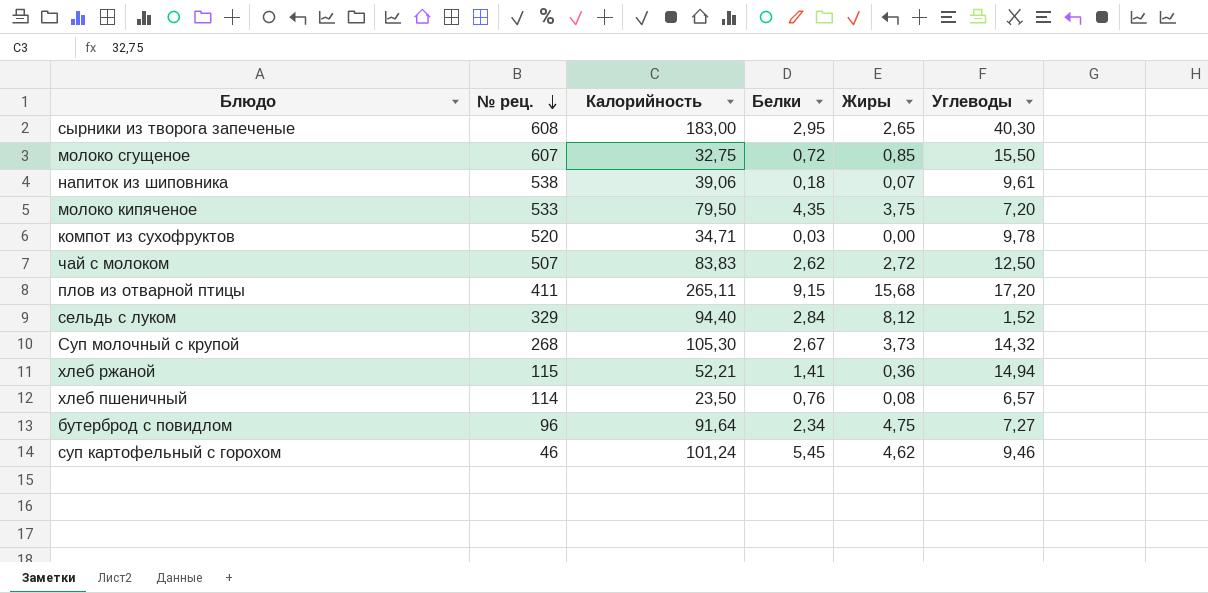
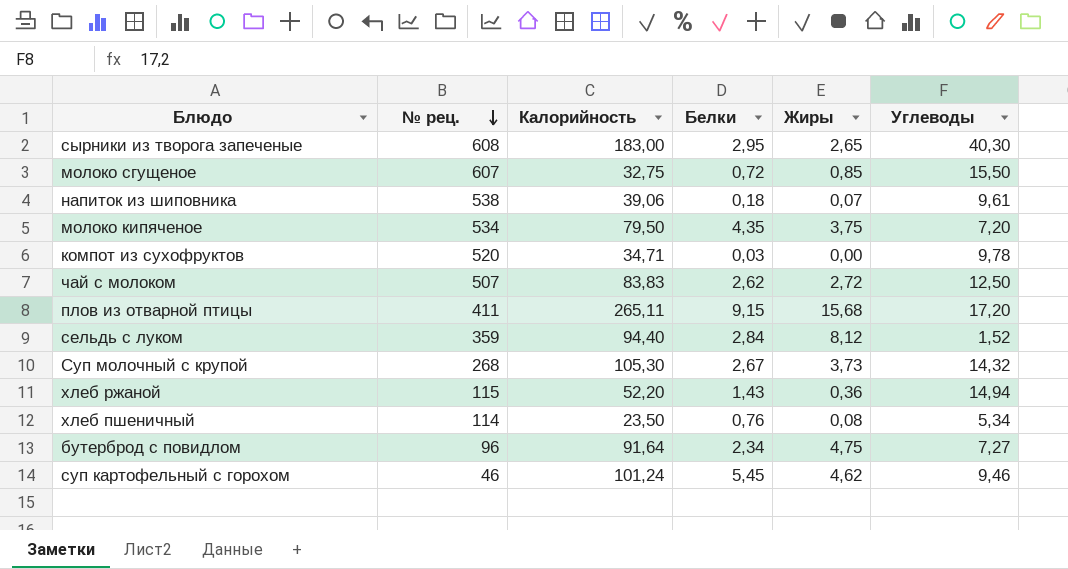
молоко кипяченое | № рец.: 533 -> 534
сельдь с луком | № рец.: 329 -> 359
хлеб ржаной | Калорийность: 52,21 -> 52,20
хлеб ржаной | Белки: 1,41 -> 1,43
хлеб пшеничный | Углеводы: 6,57 -> 5,34

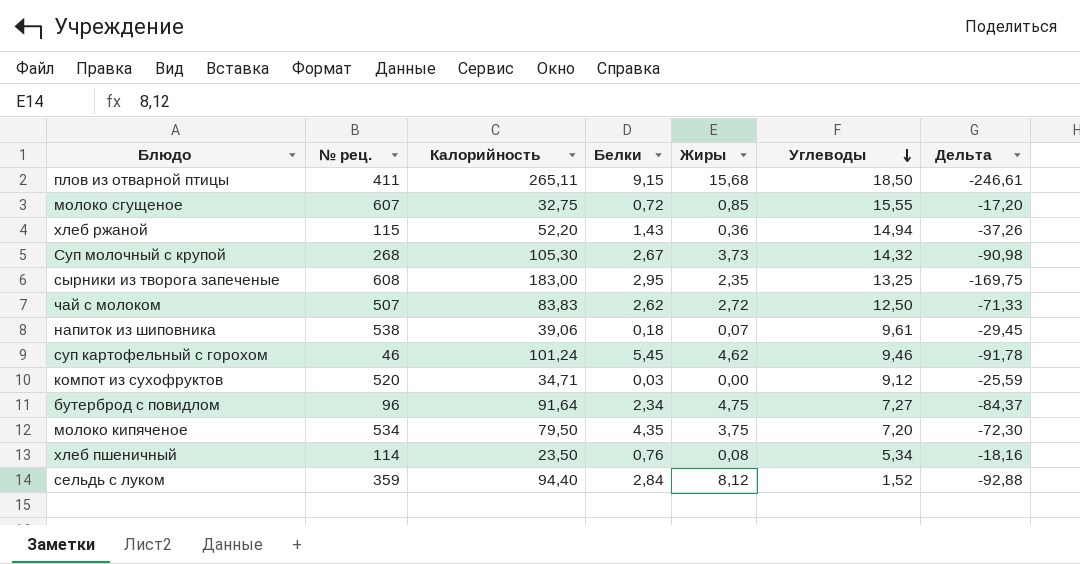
row order: № рец. descending -> Углеводы descending
column Дельта | formula: none -> [Углеводы] - [Калорийность]
плов из отварной птицы | Углеводы: 17,20 -> 18,50
молоко сгущеное | Углеводы: 15,50 -> 15,55
сырники из творога запеченые | Жиры: 2,65 -> 2,35
сырники из творога запеченые | Углеводы: 40,30 -> 13,25
компот из сухофруктов | Углеводы: 9,78 -> 9,12

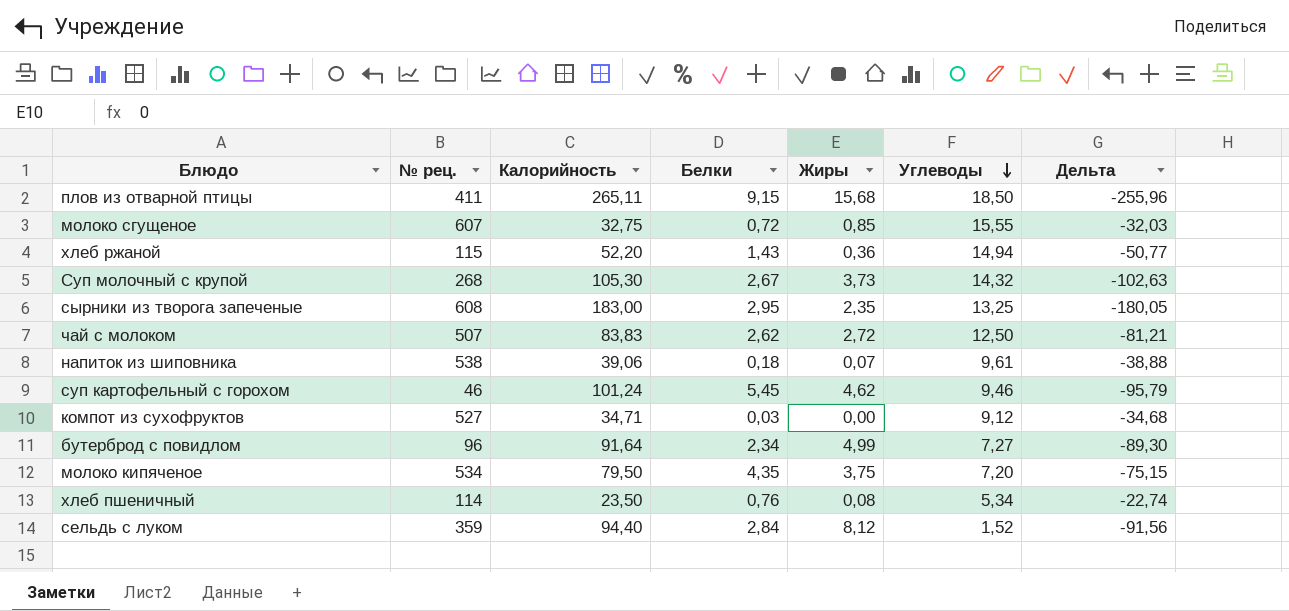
column Дельта | formula: [Углеводы] - [Калорийность] -> [Белки] - [Калорийность]
компот из сухофруктов | № рец.: 520 -> 527
бутерброд с повидлом | Жиры: 4,75 -> 4,99

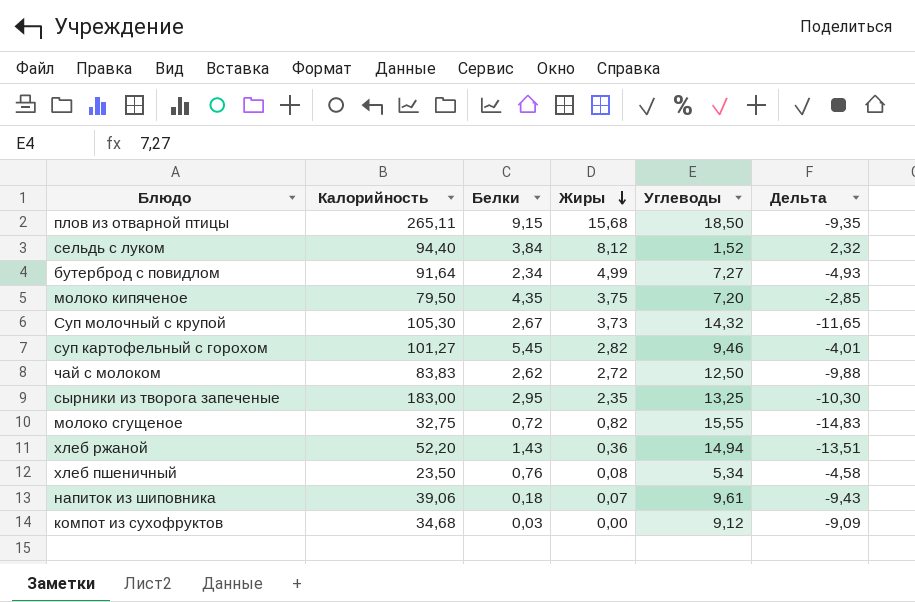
row order: Углеводы descending -> Жиры descending
column № рец. | position: 2 -> none
column Дельта | formula: [Белки] - [Калорийность] -> [Белки] - [Углеводы]
сельдь с луком | Белки: 2,84 -> 3,84
суп картофельный с горохом | Калорийность: 101,24 -> 101,27
суп картофельный с горохом | Жиры: 4,62 -> 2,82
молоко сгущеное | Жиры: 0,85 -> 0,82
компот из сухофруктов | Калорийность: 34,71 -> 34,68

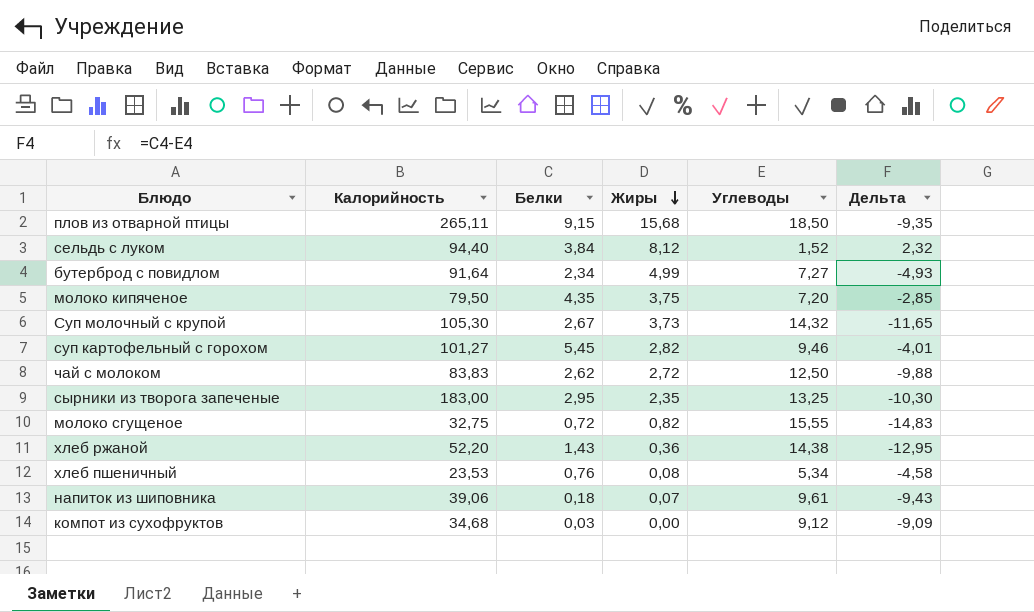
хлеб ржаной | Углеводы: 14,94 -> 14,38
хлеб ржаной | Дельта: -13,51 -> -12,95
хлеб пшеничный | Калорийность: 23,50 -> 23,53

